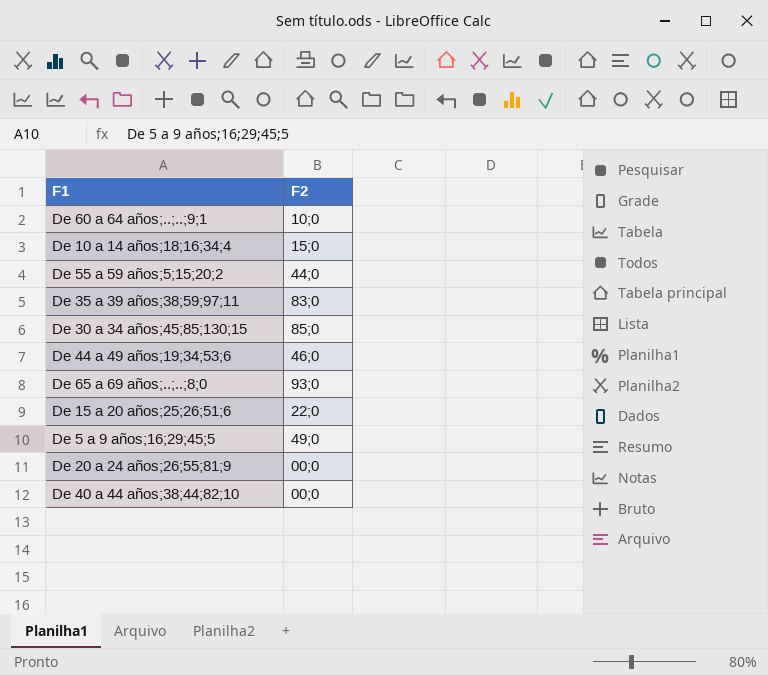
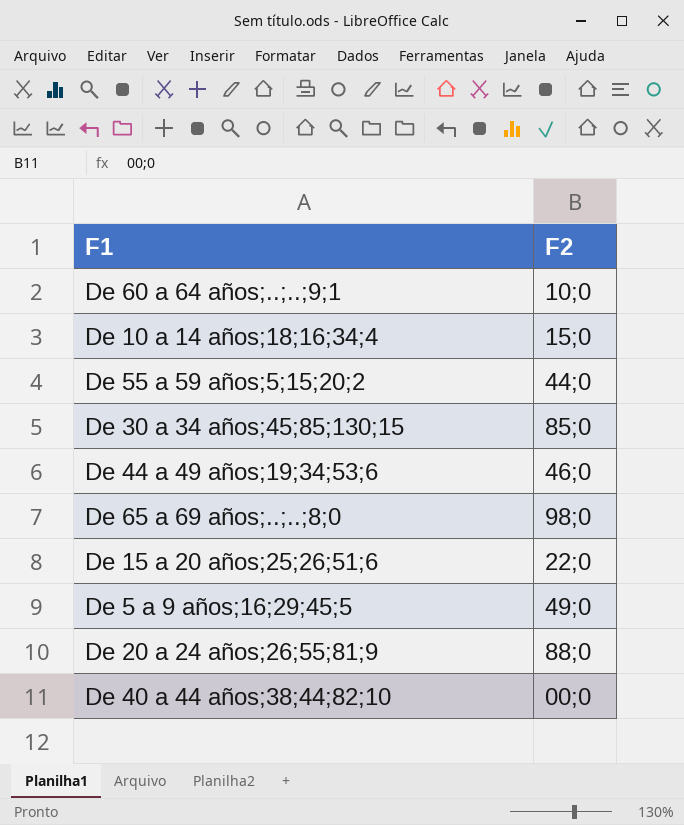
row De 35 a 39 años;38;59;97;11: 83;0 -> none
De 65 a 69 años;..;..;8;0 | F2: 93;0 -> 98;0
De 20 a 24 años;26;55;81;9 | F2: 00;0 -> 88;0

